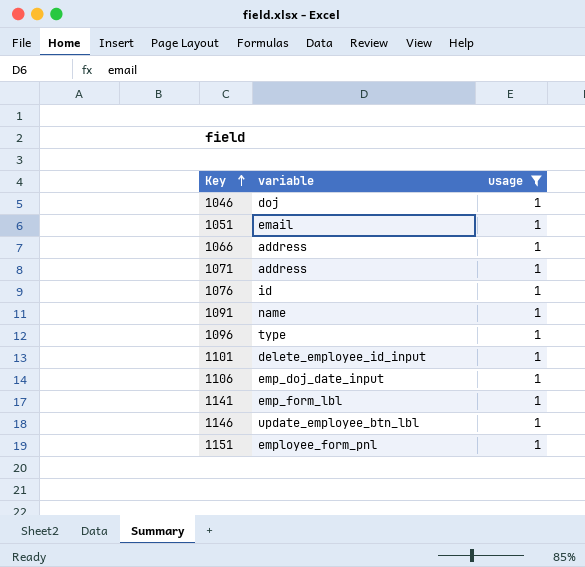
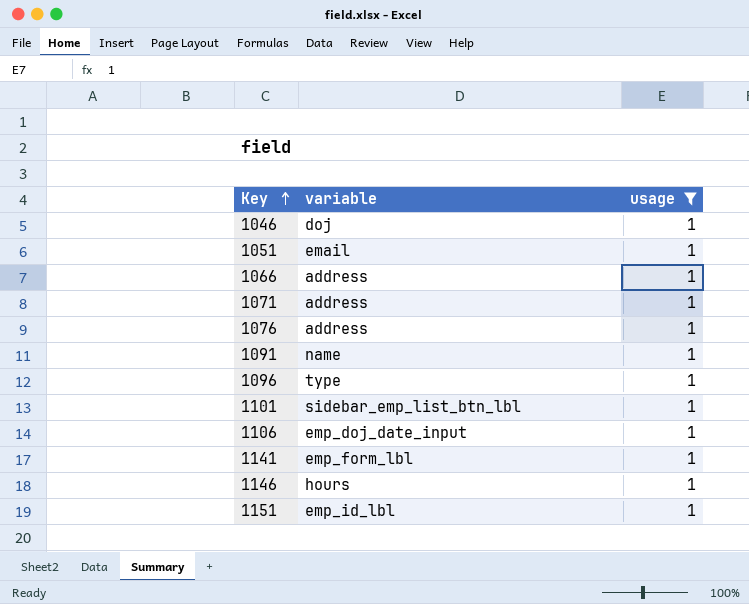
1076 | variable: id -> address
1101 | variable: delete_employee_id_input -> sidebar_emp_list_btn_lbl
1146 | variable: update_employee_btn_lbl -> hours
1151 | variable: employee_form_pnl -> emp_id_lbl

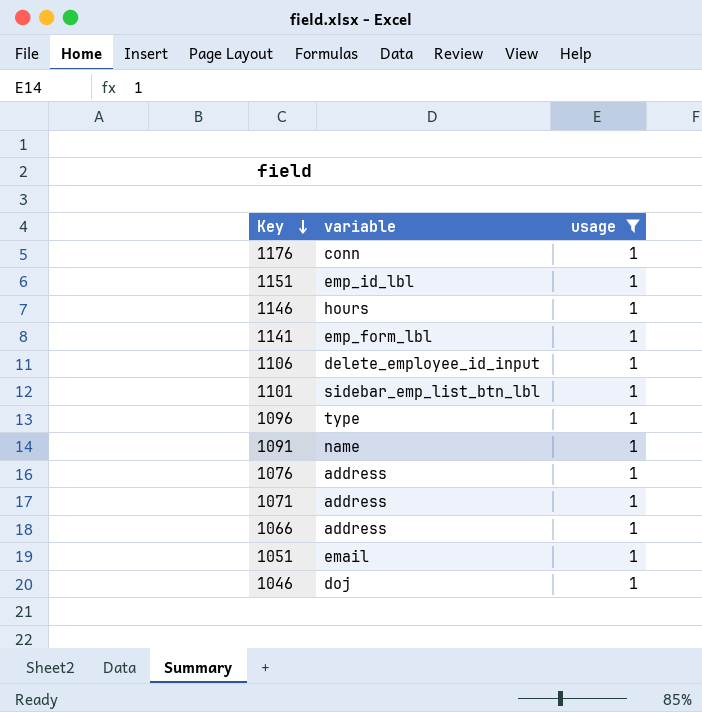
row order: Key ascending -> Key descending
row 1176: none -> conn | 1
1106 | variable: emp_doj_date_input -> delete_employee_id_input

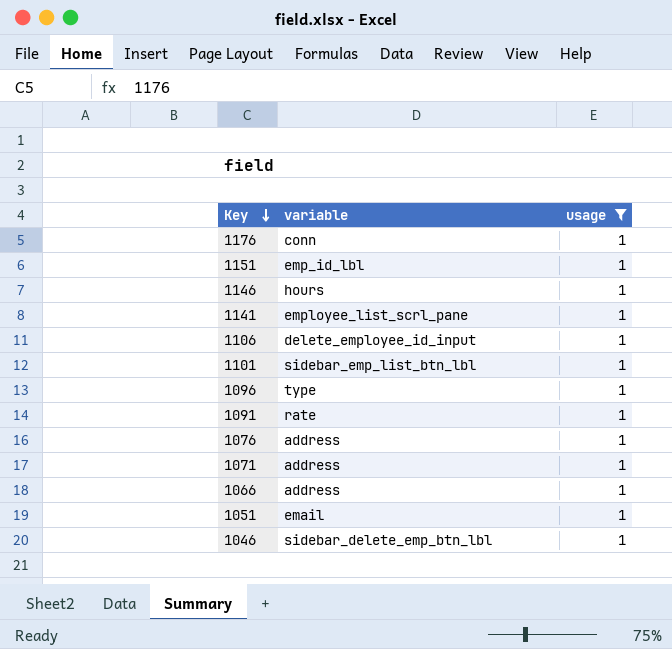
1141 | variable: emp_form_lbl -> employee_list_scrl_pane
1091 | variable: name -> rate
1046 | variable: doj -> sidebar_delete_emp_btn_lbl

